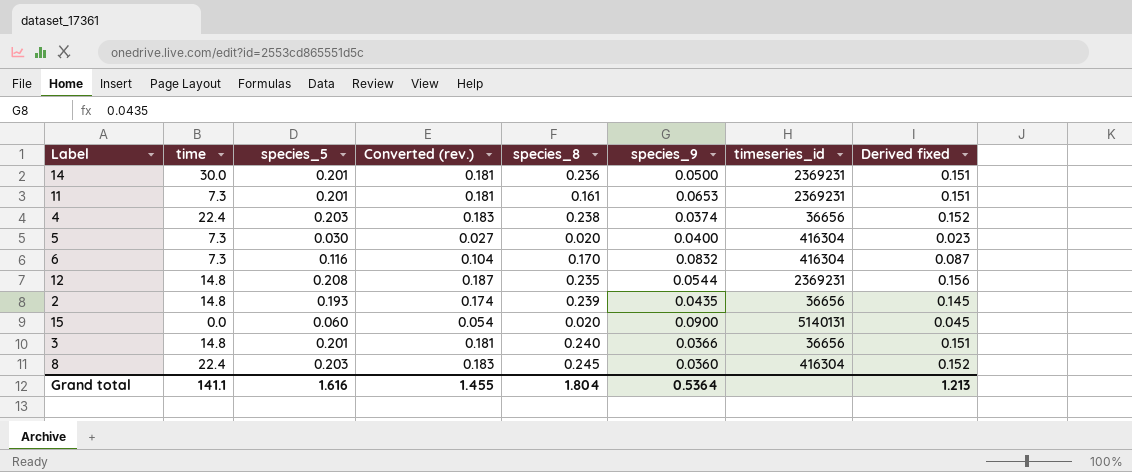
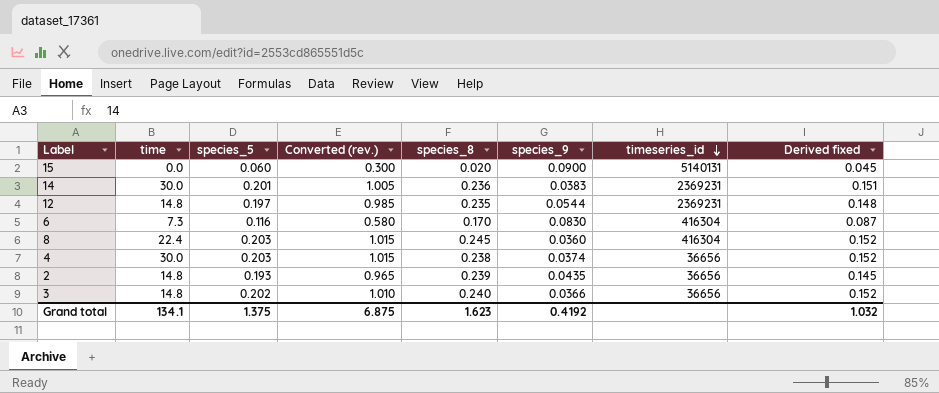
row order: none -> timeseries_id descending
column Converted (rev.) | formula: [species_5] * 0.9 -> [species_5] * 5
row 11: 7.3 | 0.201 | 0.181 | 0.161 | 0.0653 | 2369231 | 0.151 -> none
row 5: 7.3 | 0.030 | 0.027 | 0.020 | 0.0400 | 416304 | 0.023 -> none
14 | species_9: 0.0500 -> 0.0383
12 | species_5: 0.208 -> 0.197
12 | Derived fixed: 0.156 -> 0.148
6 | species_9: 0.0832 -> 0.0830
4 | time: 22.4 -> 30.0
3 | species_5: 0.201 -> 0.202
3 | Derived fixed: 0.151 -> 0.152
Grand total | time: 141.1 -> 134.1
Grand total | species_5: 1.616 -> 1.375
Grand total | Converted (rev.): 1.455 -> 6.875
Grand total | species_8: 1.804 -> 1.623
Grand total | species_9: 0.5364 -> 0.4192
Grand total | Derived fixed: 1.213 -> 1.032

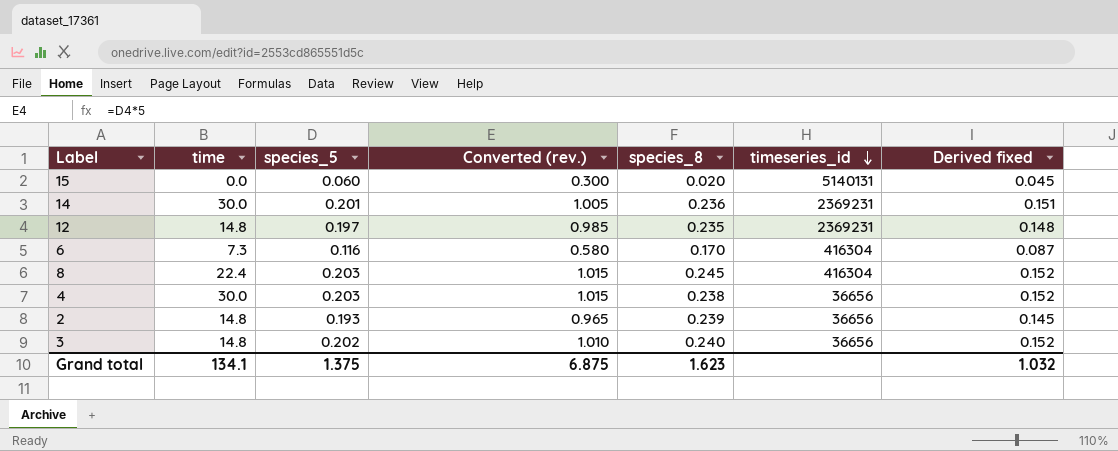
column species_9 | position: 6 -> none

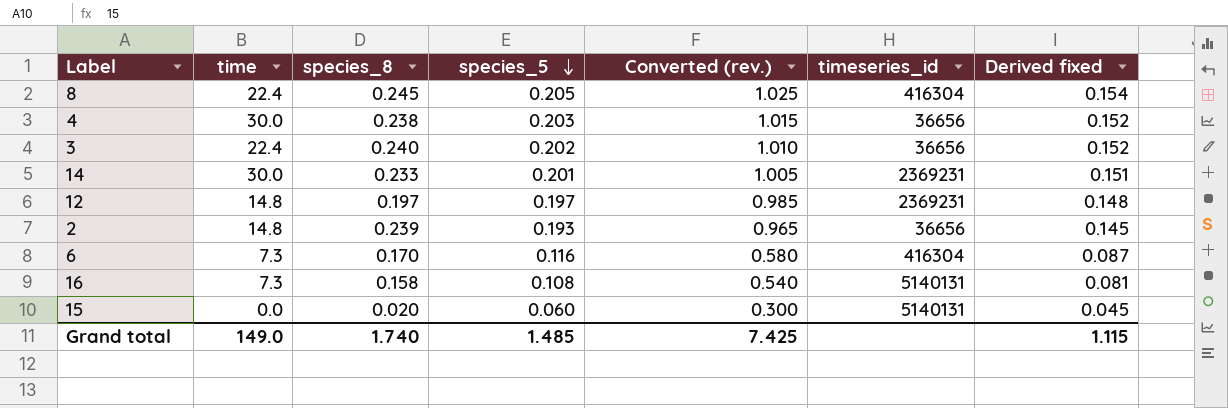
row order: timeseries_id descending -> species_5 descending
column species_8 | position: 5 -> 3
8 | species_5: 0.203 -> 0.205
8 | Converted (rev.): 1.015 -> 1.025
8 | Derived fixed: 0.152 -> 0.154
3 | time: 14.8 -> 22.4
14 | species_8: 0.236 -> 0.233
12 | species_8: 0.235 -> 0.197
row 16: none -> 7.3 | 0.158 | 0.108 | 0.540 | 5140131 | 0.081
Grand total | time: 134.1 -> 149.0
Grand total | species_8: 1.623 -> 1.740
Grand total | species_5: 1.375 -> 1.485
Grand total | Converted (rev.): 6.875 -> 7.425
Grand total | Derived fixed: 1.032 -> 1.115

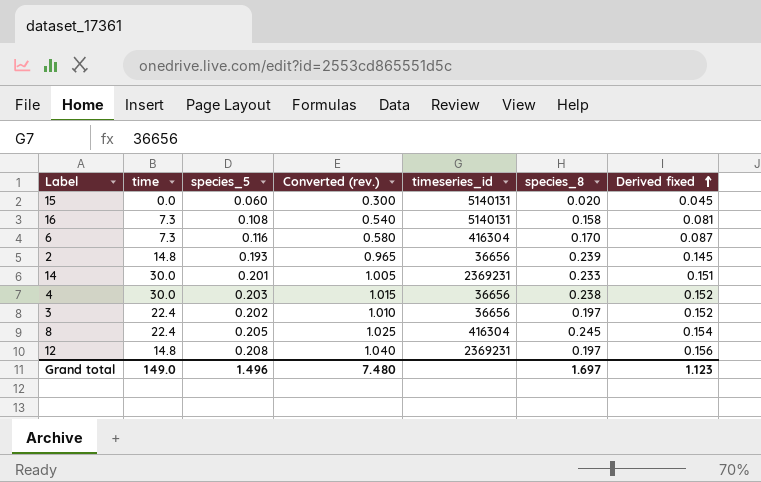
row order: species_5 descending -> Derived fixed ascending
column species_8 | position: 3 -> 6
3 | species_8: 0.240 -> 0.197
12 | species_5: 0.197 -> 0.208
12 | Converted (rev.): 0.985 -> 1.040
12 | Derived fixed: 0.148 -> 0.156
Grand total | species_5: 1.485 -> 1.496
Grand total | Converted (rev.): 7.425 -> 7.480
Grand total | species_8: 1.740 -> 1.697
Grand total | Derived fixed: 1.115 -> 1.123

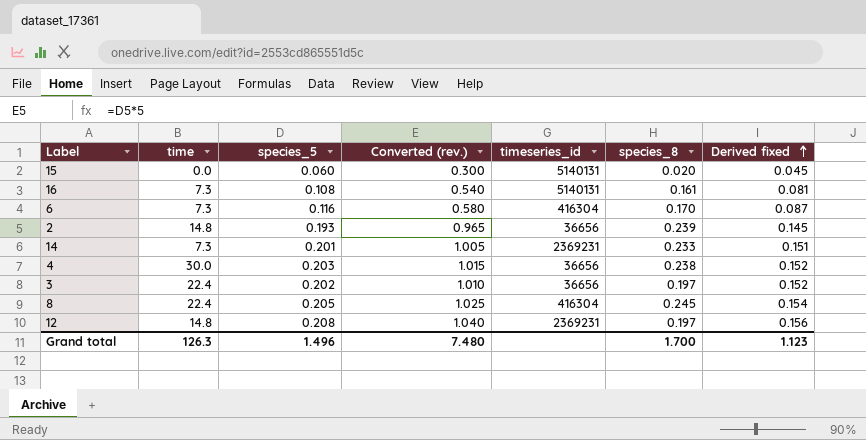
16 | species_8: 0.158 -> 0.161
14 | time: 30.0 -> 7.3
Grand total | time: 149.0 -> 126.3
Grand total | species_8: 1.697 -> 1.700

